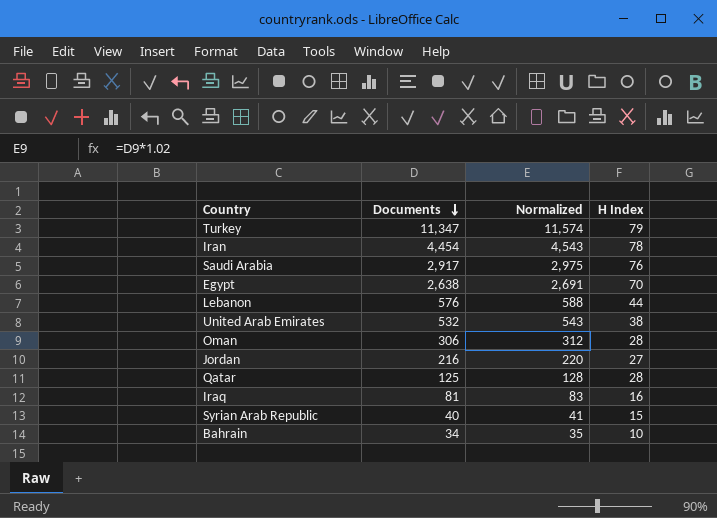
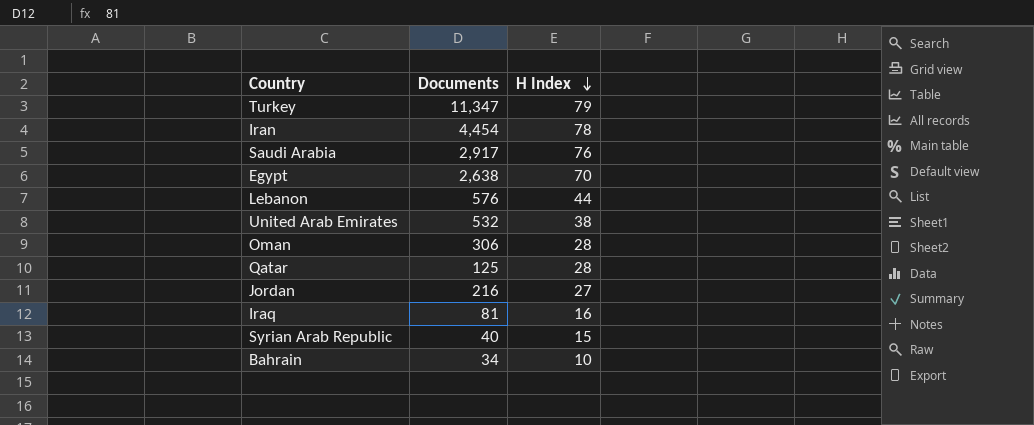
row order: Documents descending -> H Index descending
column Normalized | formula: [Documents] * 1.02 -> none

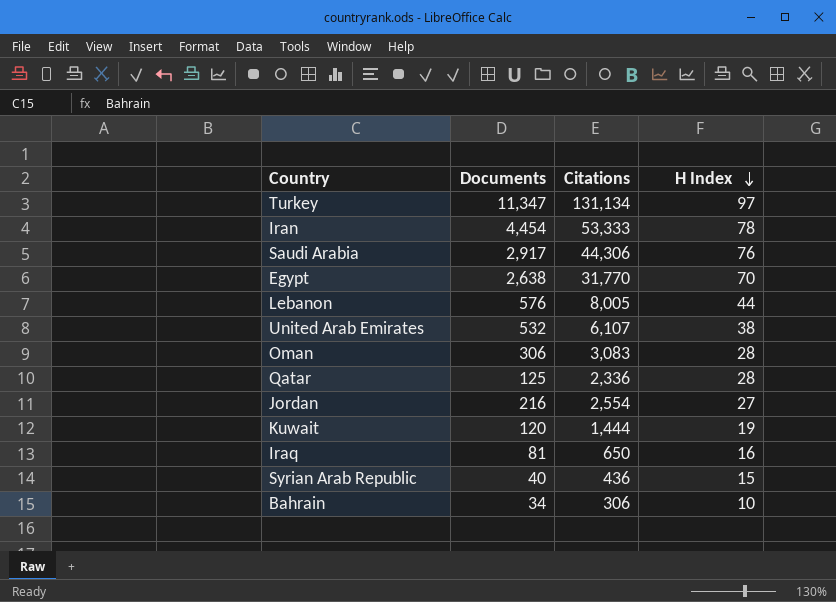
column Citations | position: none -> 3
Turkey | H Index: 79 -> 97
row Kuwait: none -> 120 | 1,444 | 19

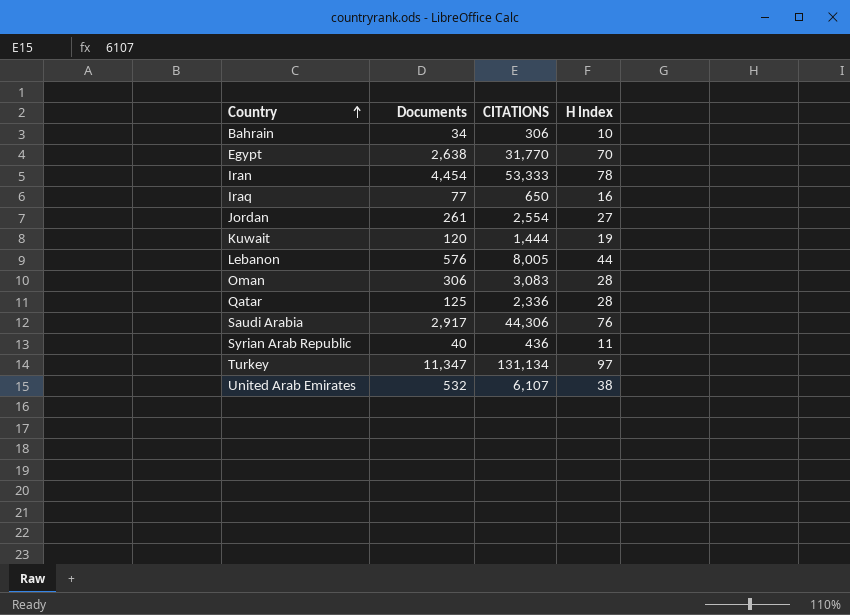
row order: H Index descending -> Country ascending
column name: Citations -> CITATIONS
Iraq | Documents: 81 -> 77
Jordan | Documents: 216 -> 261
Syrian Arab Republic | H Index: 15 -> 11

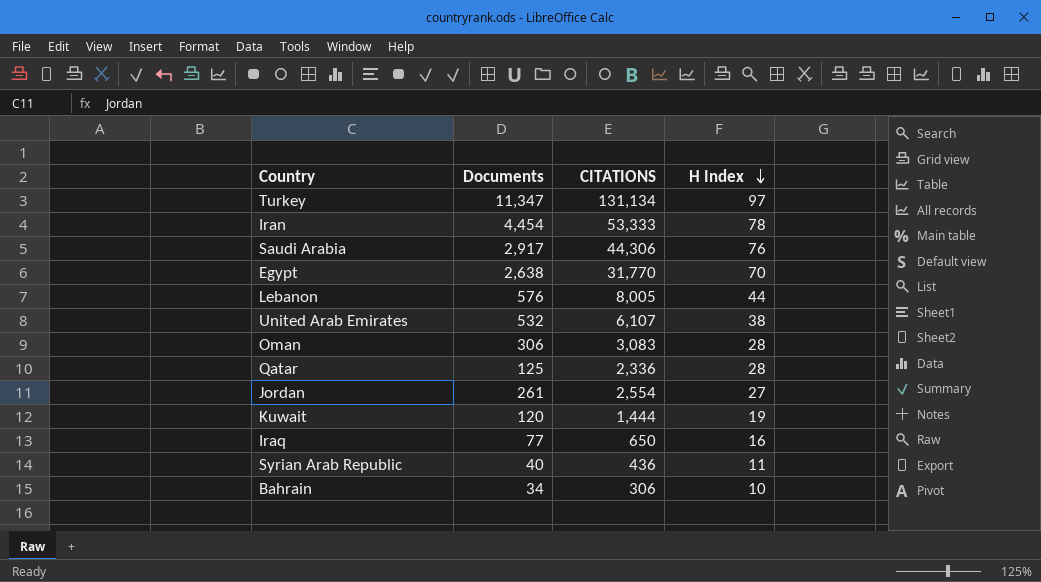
row order: Country ascending -> H Index descending

